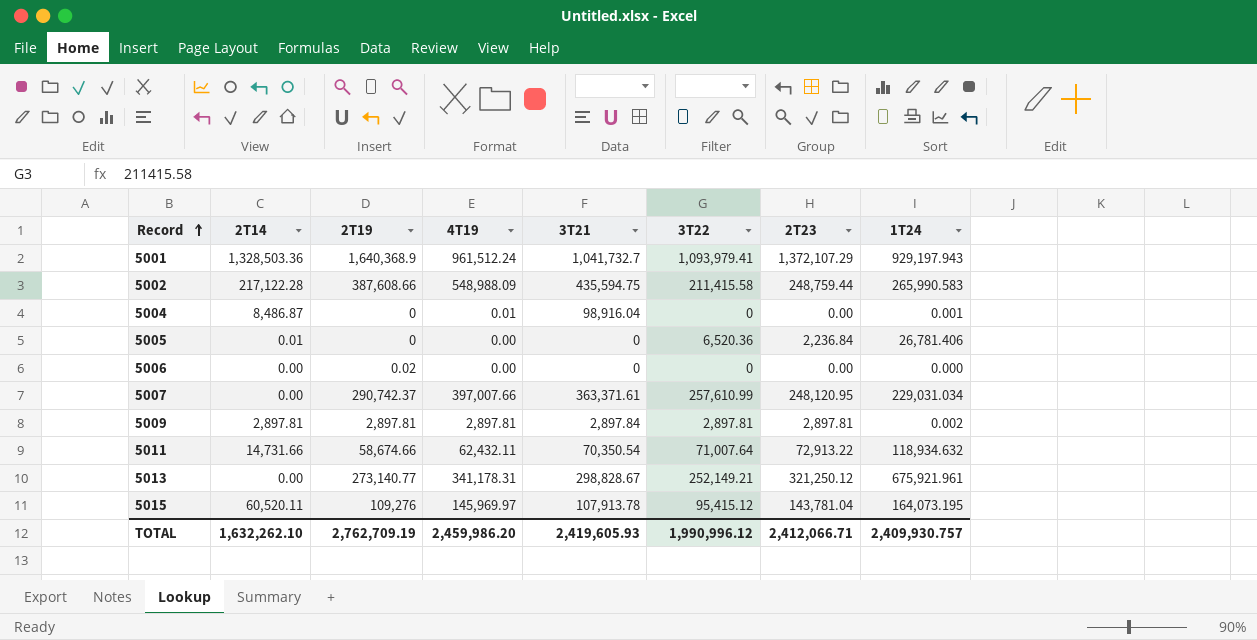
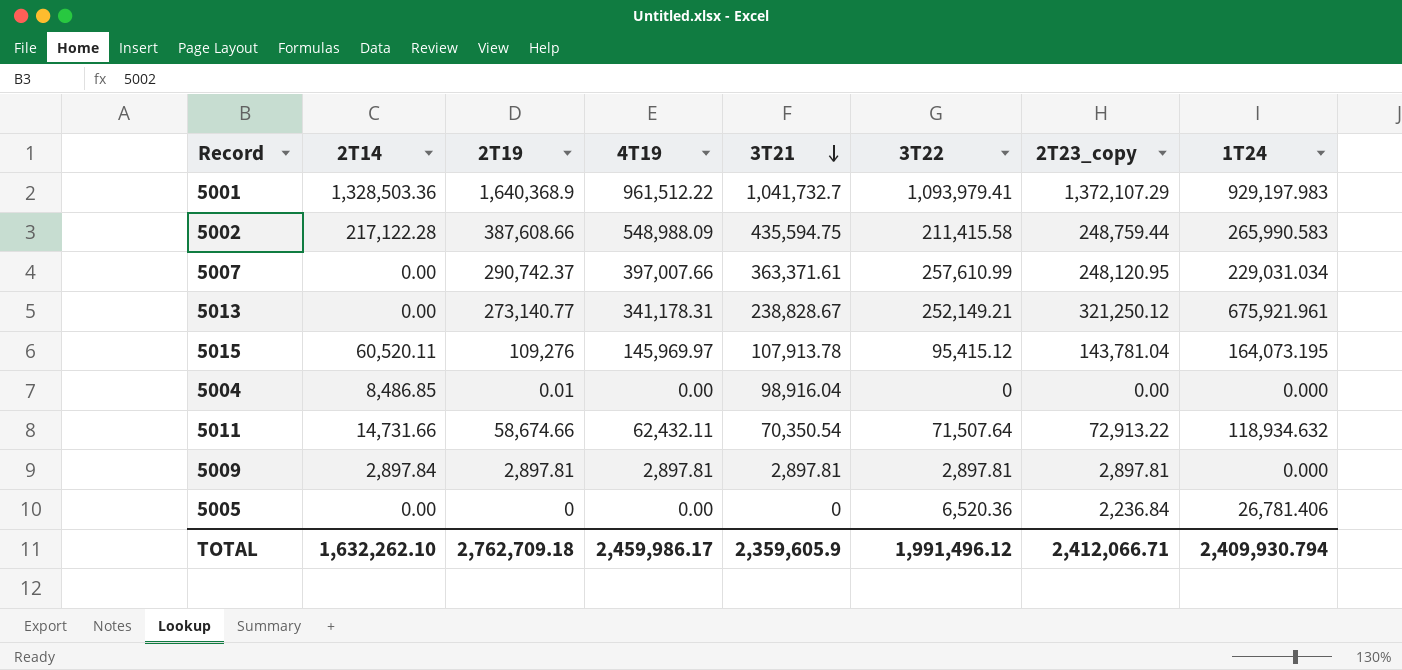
row order: Record ascending -> 3T21 descending
column name: 2T23 -> 2T23_copy
row 5006: 0.00 | 0.02 | 0.00 | 0 | 0 | 0.00 | 0.000 -> none
5001 | 4T19: 961,512.24 -> 961,512.22
5001 | 1T24: 929,197.943 -> 929,197.983
5013 | 3T21: 298,828.67 -> 238,828.67
5004 | 2T14: 8,486.87 -> 8,486.85
5004 | 2T19: 0 -> 0.01
5004 | 4T19: 0.01 -> 0.00
5004 | 1T24: 0.001 -> 0.000
5011 | 3T22: 71,007.64 -> 71,507.64
5009 | 2T14: 2,897.81 -> 2,897.84
5009 | 3T21: 2,897.84 -> 2,897.81
5009 | 1T24: 0.002 -> 0.000
5005 | 2T14: 0.01 -> 0.00
TOTAL | 2T19: 2,762,709.19 -> 2,762,709.18
TOTAL | 4T19: 2,459,986.20 -> 2,459,986.17
TOTAL | 3T21: 2,419,605.93 -> 2,359,605.9
TOTAL | 3T22: 1,990,996.12 -> 1,991,496.12
TOTAL | 1T24: 2,409,930.757 -> 2,409,930.794

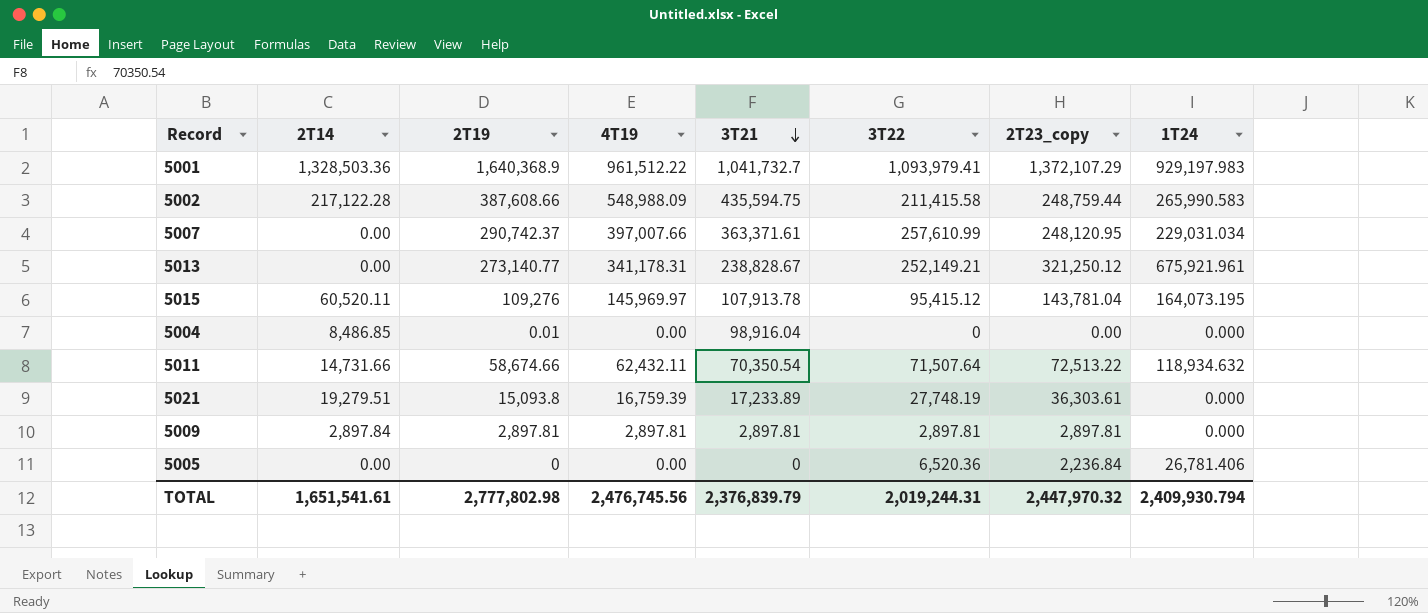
5011 | 2T23_copy: 72,913.22 -> 72,513.22
row 5021: none -> 19,279.51 | 15,093.8 | 16,759.39 | 17,233.89 | 27,748.19 | 36,303.61 | 0.000
TOTAL | 2T14: 1,632,262.10 -> 1,651,541.61
TOTAL | 2T19: 2,762,709.18 -> 2,777,802.98
TOTAL | 4T19: 2,459,986.17 -> 2,476,745.56
TOTAL | 3T21: 2,359,605.9 -> 2,376,839.79
TOTAL | 3T22: 1,991,496.12 -> 2,019,244.31
TOTAL | 2T23_copy: 2,412,066.71 -> 2,447,970.32

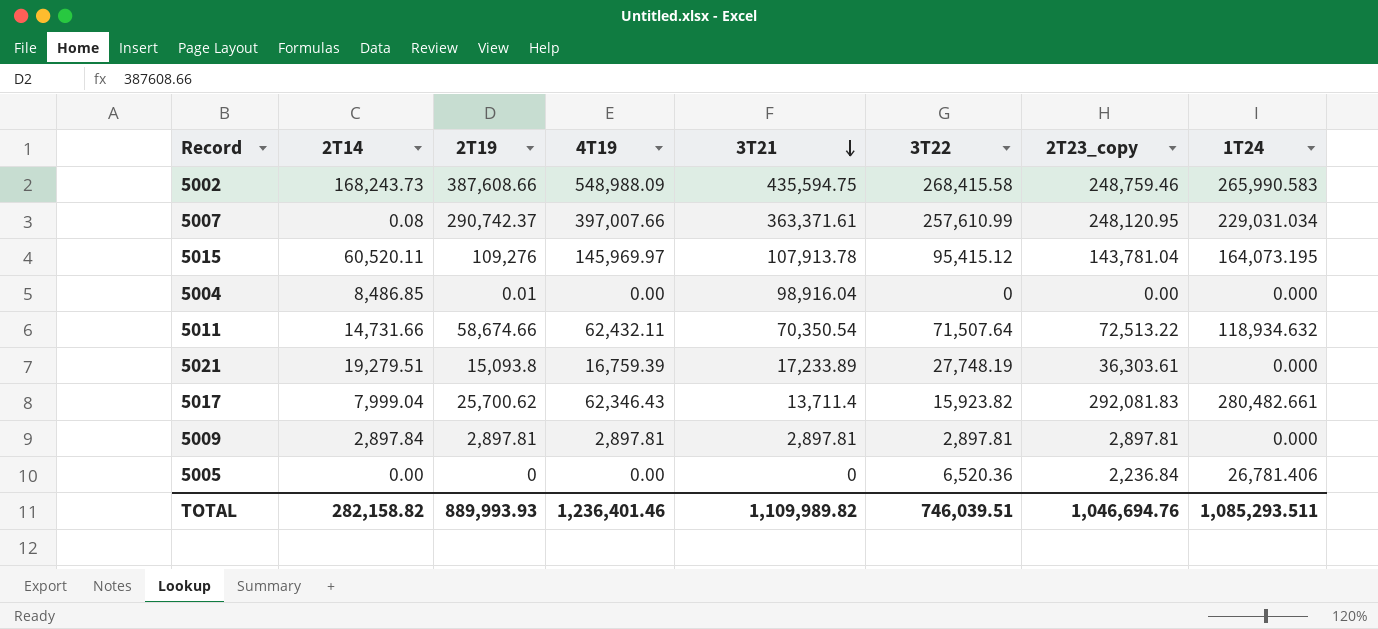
row 5001: 1,328,503.36 | 1,640,368.9 | 961,512.22 | 1,041,732.7 | 1,093,979.41 | 1,372,107.29 | 929,197.983 -> none
row 5013: 0.00 | 273,140.77 | 341,178.31 | 238,828.67 | 252,149.21 | 321,250.12 | 675,921.961 -> none
5002 | 2T14: 217,122.28 -> 168,243.73
5002 | 3T22: 211,415.58 -> 268,415.58
5002 | 2T23_copy: 248,759.44 -> 248,759.46
5007 | 2T14: 0.00 -> 0.08
row 5017: none -> 7,999.04 | 25,700.62 | 62,346.43 | 13,711.4 | 15,923.82 | 292,081.83 | 280,482.661
TOTAL | 2T14: 1,651,541.61 -> 282,158.82
TOTAL | 2T19: 2,777,802.98 -> 889,993.93
TOTAL | 4T19: 2,476,745.56 -> 1,236,401.46
TOTAL | 3T21: 2,376,839.79 -> 1,109,989.82
TOTAL | 3T22: 2,019,244.31 -> 746,039.51
TOTAL | 2T23_copy: 2,447,970.32 -> 1,046,694.76
TOTAL | 1T24: 2,409,930.794 -> 1,085,293.511

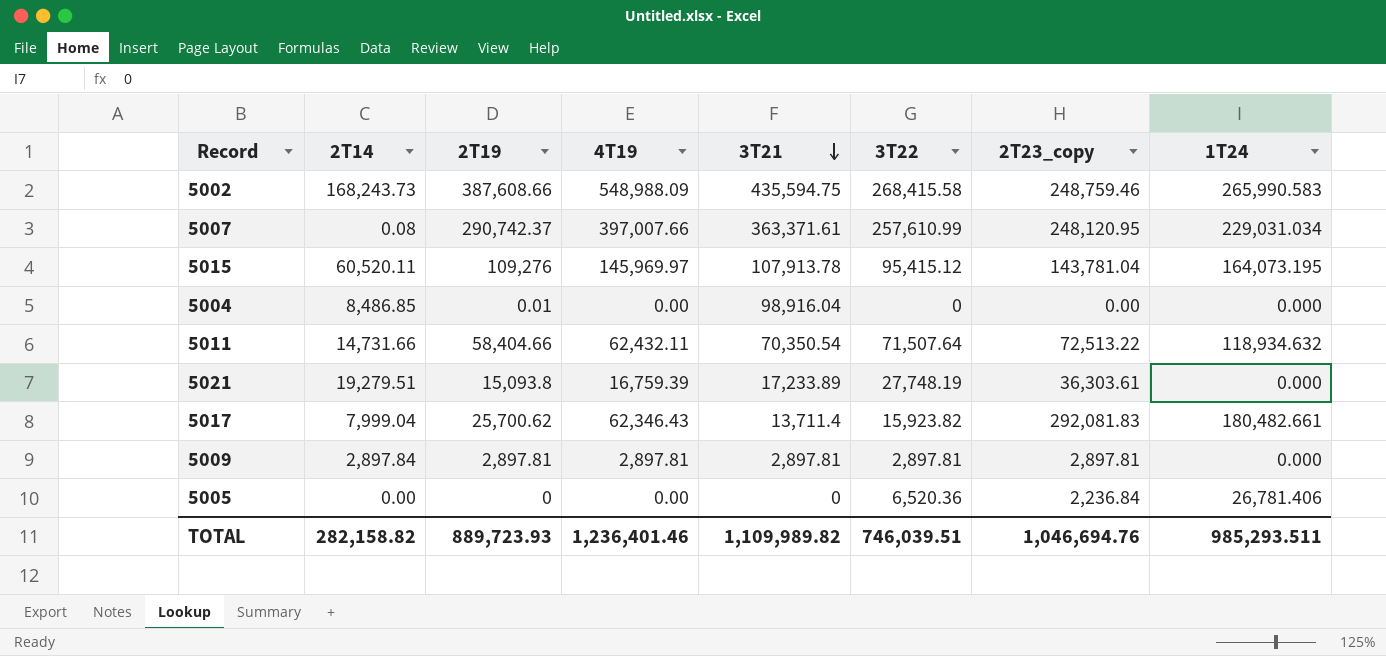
5011 | 2T19: 58,674.66 -> 58,404.66
5017 | 1T24: 280,482.661 -> 180,482.661
TOTAL | 2T19: 889,993.93 -> 889,723.93
TOTAL | 1T24: 1,085,293.511 -> 985,293.511

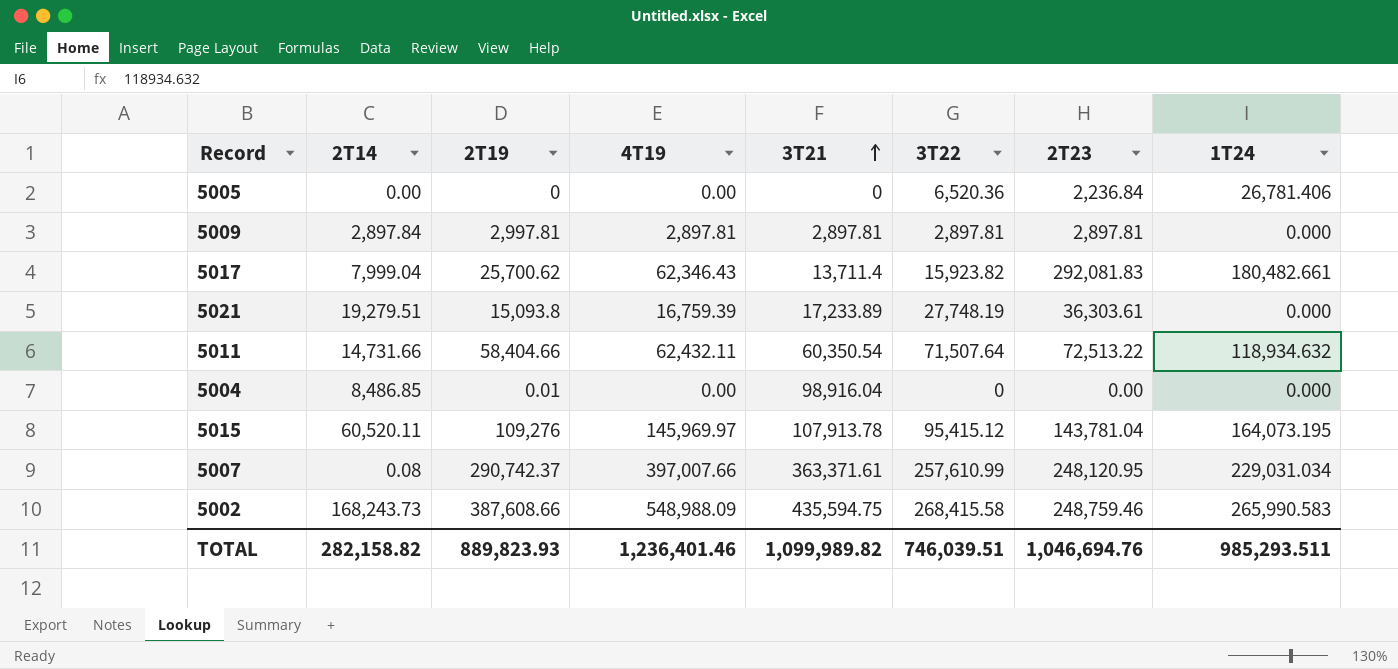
row order: 3T21 descending -> 3T21 ascending
column name: 2T23_copy -> 2T23
5009 | 2T19: 2,897.81 -> 2,997.81
5011 | 3T21: 70,350.54 -> 60,350.54
TOTAL | 2T19: 889,723.93 -> 889,823.93
TOTAL | 3T21: 1,109,989.82 -> 1,099,989.82

